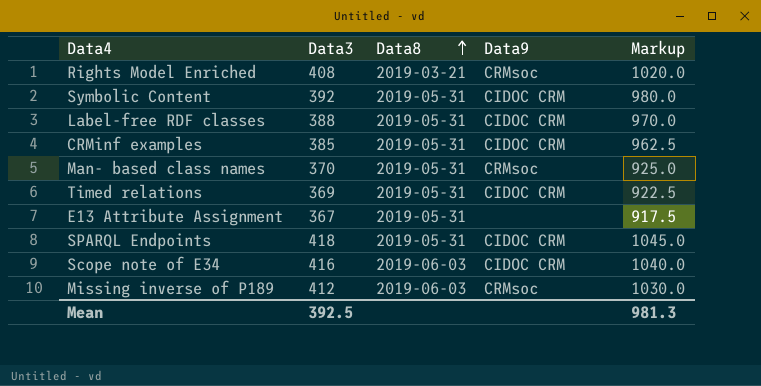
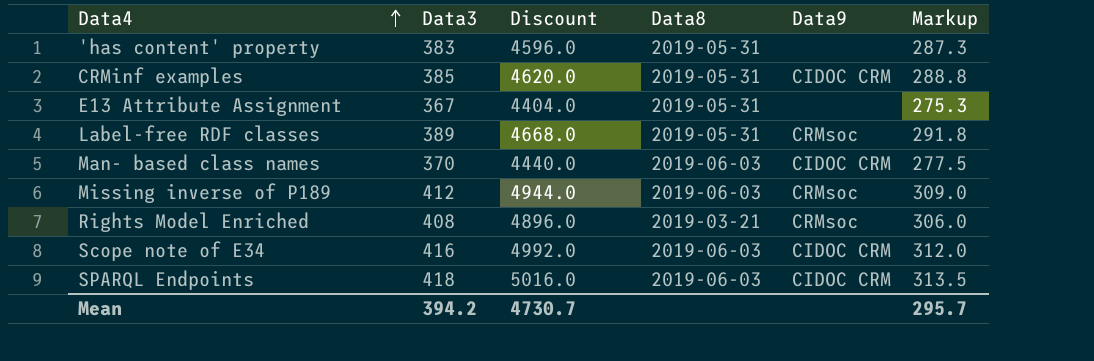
row order: Data8 ascending -> Data4 ascending
column Discount | formula: none -> [Data3] * 12
column Markup | formula: [Data3] * 2.5 -> [Data3] * 0.75
row Symbolic Content: 392 | 2019-05-31 | CIDOC CRM | 980.0 -> none
row Timed relations: 369 | 2019-05-31 | CIDOC CRM | 922.5 -> none
row 'has content' property: none -> 383 | 4596.0 | 2019-05-31 | none | 287.3
Label-free RDF classes | Data3: 388 -> 389
Label-free RDF classes | Data9: CIDOC CRM -> CRMsoc
Man- based class names | Data8: 2019-05-31 -> 2019-06-03
Man- based class names | Data9: CRMsoc -> CIDOC CRM
SPARQL Endpoints | Data8: 2019-05-31 -> 2019-06-03
Mean | Data3: 392.5 -> 394.2
Mean | Markup: 981.3 -> 295.7

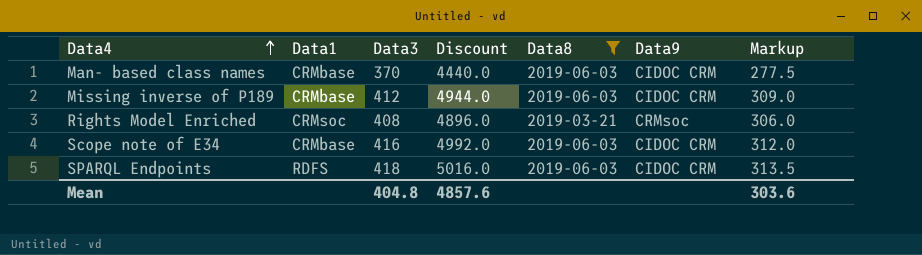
filter: none -> Data8 != 2019-05-31
column Data1 | position: none -> 2
Missing inverse of P189 | Data9: CRMsoc -> CIDOC CRM
Mean | Data3: 394.2 -> 404.8
Mean | Discount: 4730.7 -> 4857.6
Mean | Markup: 295.7 -> 303.6

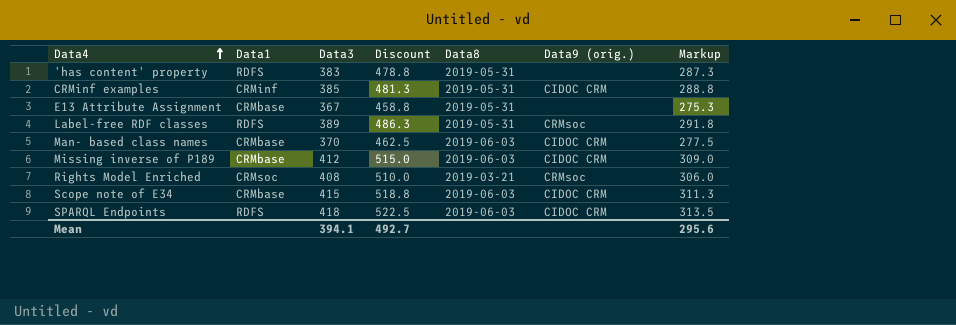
filter: Data8 != 2019-05-31 -> none
column Discount | formula: [Data3] * 12 -> [Data3] * 1.25
column name: Data9 -> Data9 (orig.)
Scope note of E34 | Data3: 416 -> 415
Scope note of E34 | Markup: 312.0 -> 311.3
Mean | Data3: 404.8 -> 394.1
Mean | Discount: 4857.6 -> 492.7
Mean | Markup: 303.6 -> 295.6

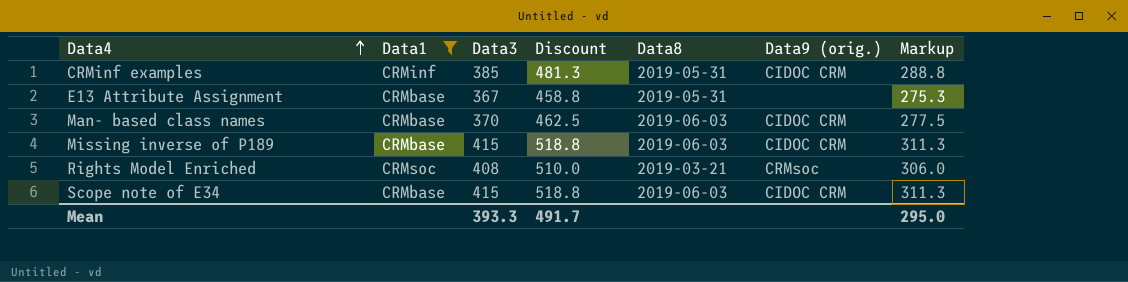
filter: none -> Data1 != RDFS
Missing inverse of P189 | Data3: 412 -> 415
Missing inverse of P189 | Discount: 515.0 -> 518.8
Missing inverse of P189 | Markup: 309.0 -> 311.3
Mean | Data3: 394.1 -> 393.3
Mean | Discount: 492.7 -> 491.7
Mean | Markup: 295.6 -> 295.0

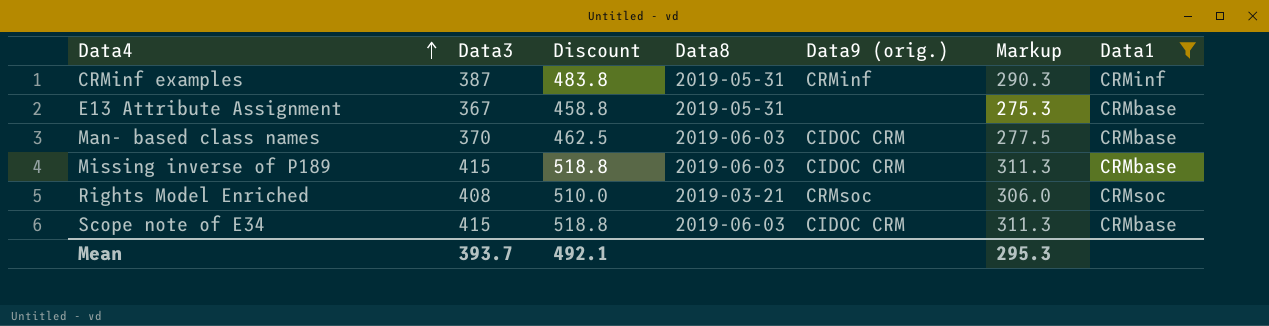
column Data1 | position: 2 -> 7
CRMinf examples | Data3: 385 -> 387
CRMinf examples | Discount: 481.3 -> 483.8
CRMinf examples | Data9 (orig.): CIDOC CRM -> CRMinf
CRMinf examples | Markup: 288.8 -> 290.3
Mean | Data3: 393.3 -> 393.7
Mean | Discount: 491.7 -> 492.1
Mean | Markup: 295.0 -> 295.3

